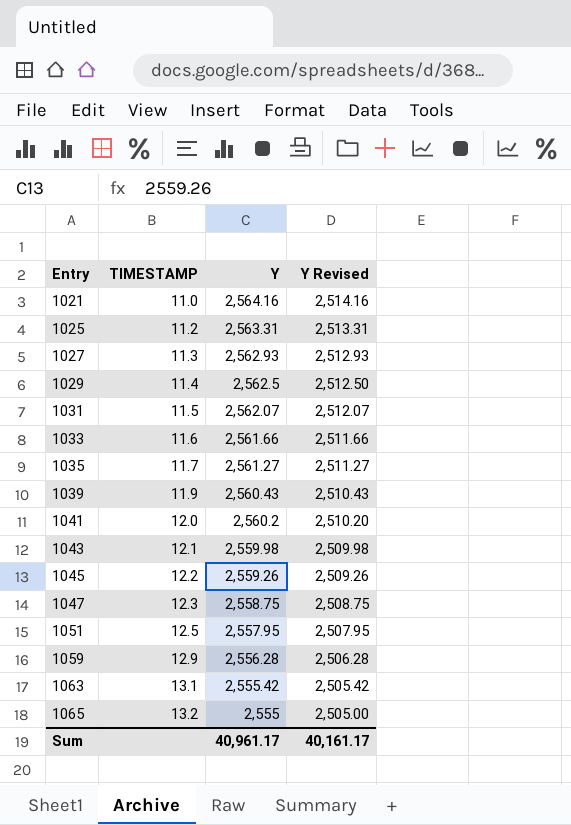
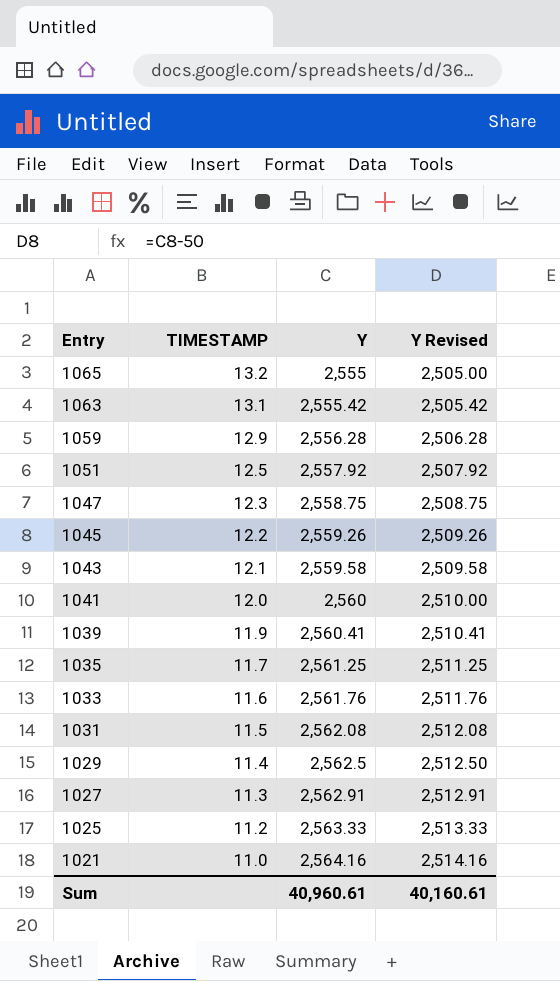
row order: Entry ascending -> Entry descending
1051 | Y: 2,557.95 -> 2,557.92
1051 | Y Revised: 2,507.95 -> 2,507.92
1043 | Y: 2,559.98 -> 2,559.58
1043 | Y Revised: 2,509.98 -> 2,509.58
1041 | Y: 2,560.2 -> 2,560
1041 | Y Revised: 2,510.20 -> 2,510.00
1039 | Y: 2,560.43 -> 2,560.41
1039 | Y Revised: 2,510.43 -> 2,510.41
1035 | Y: 2,561.27 -> 2,561.25
1035 | Y Revised: 2,511.27 -> 2,511.25
1033 | Y: 2,561.66 -> 2,561.76
1033 | Y Revised: 2,511.66 -> 2,511.76
1031 | Y: 2,562.07 -> 2,562.08
1031 | Y Revised: 2,512.07 -> 2,512.08
1027 | Y: 2,562.93 -> 2,562.91
1027 | Y Revised: 2,512.93 -> 2,512.91
1025 | Y: 2,563.31 -> 2,563.33
1025 | Y Revised: 2,513.31 -> 2,513.33
Sum | Y: 40,961.17 -> 40,960.61
Sum | Y Revised: 40,161.17 -> 40,160.61

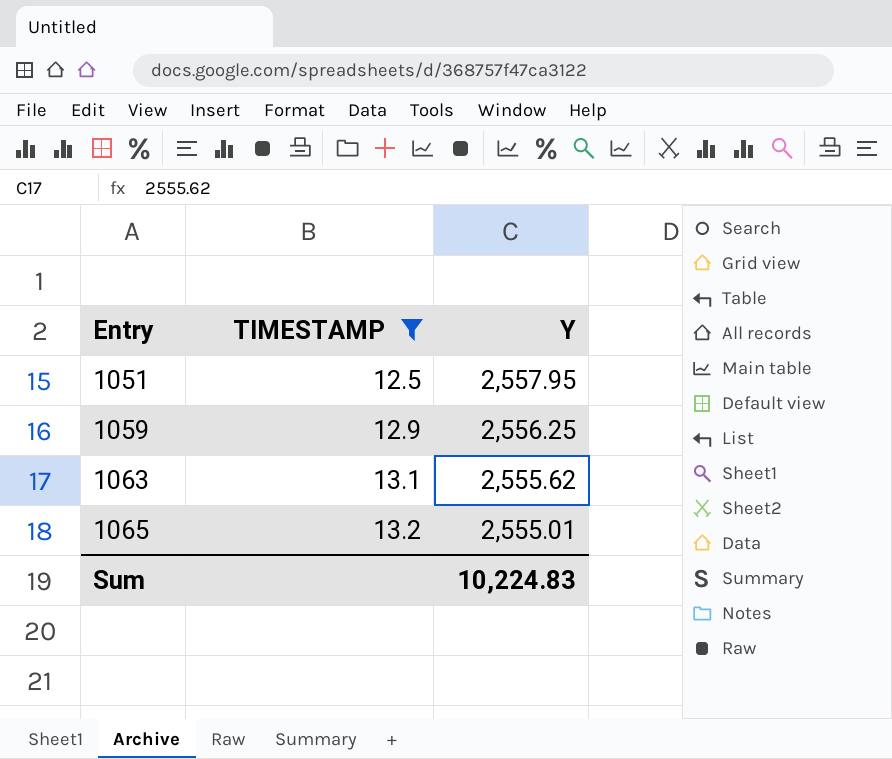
filter: none -> TIMESTAMP >= 12.5
row order: Entry descending -> Entry ascending
column Y Revised | formula: [Y] - 50 -> none
1051 | Y: 2,557.92 -> 2,557.95
1059 | Y: 2,556.28 -> 2,556.25
1063 | Y: 2,555.42 -> 2,555.62
1065 | Y: 2,555 -> 2,555.01
Sum | Y: 40,960.61 -> 10,224.83

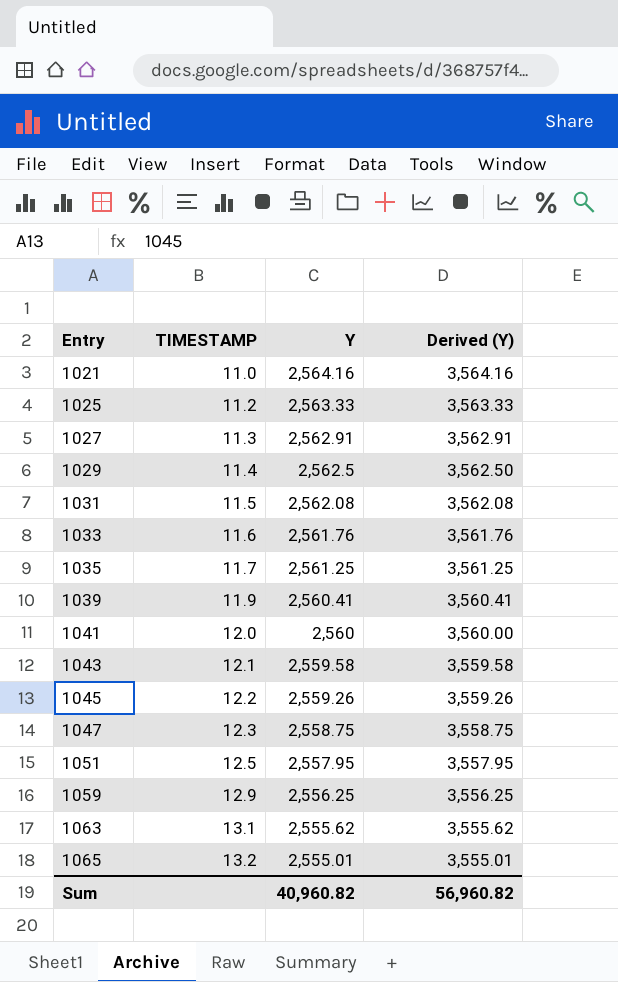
filter: TIMESTAMP >= 12.5 -> none
column Derived (Y) | formula: none -> [Y] + 1000
Sum | Y: 10,224.83 -> 40,960.82

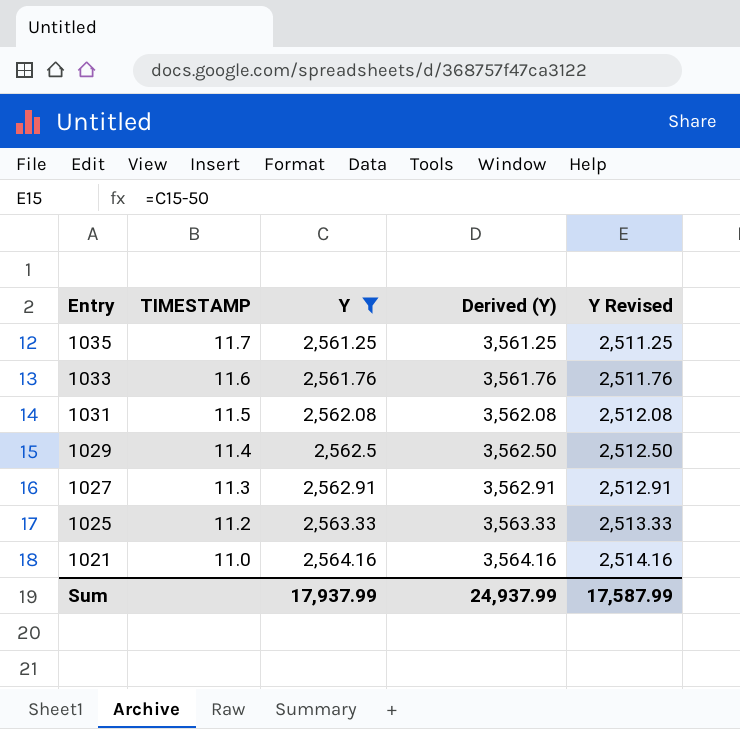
filter: none -> Y >= 2,561.25
row order: Entry ascending -> Entry descending
column Y Revised | formula: none -> [Y] - 50
Sum | Y: 40,960.82 -> 17,937.99
Sum | Derived (Y): 56,960.82 -> 24,937.99

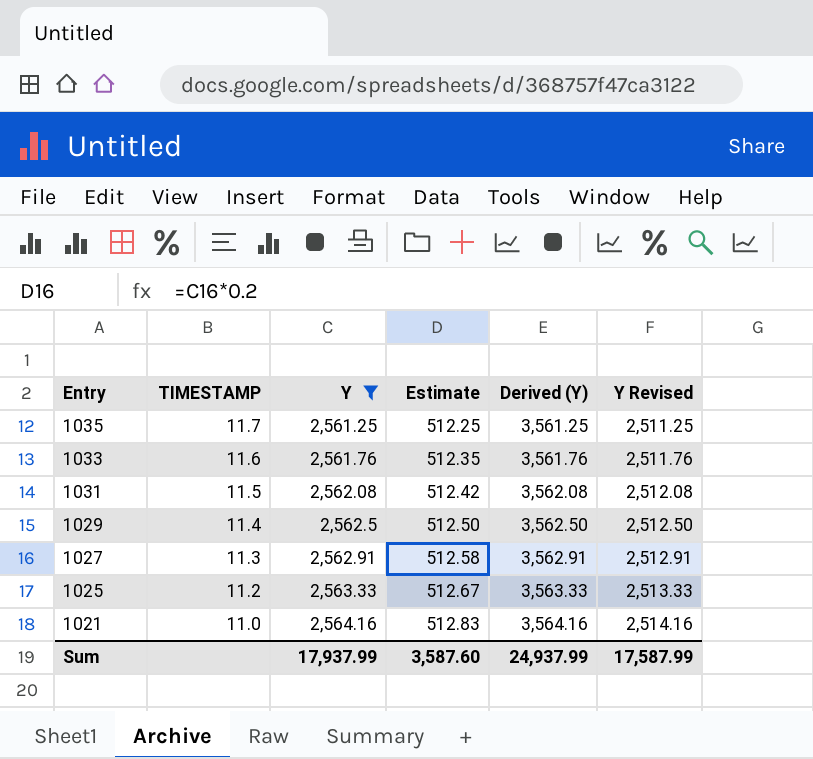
column Estimate | formula: none -> [Y] * 0.2

